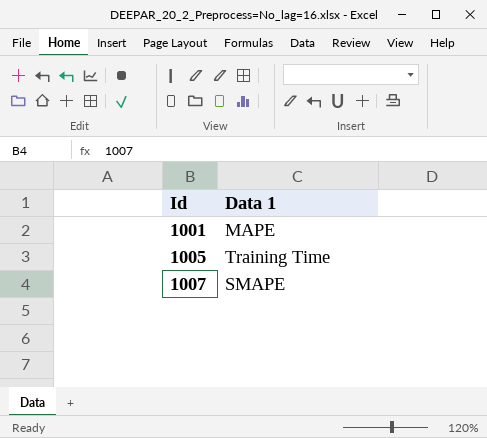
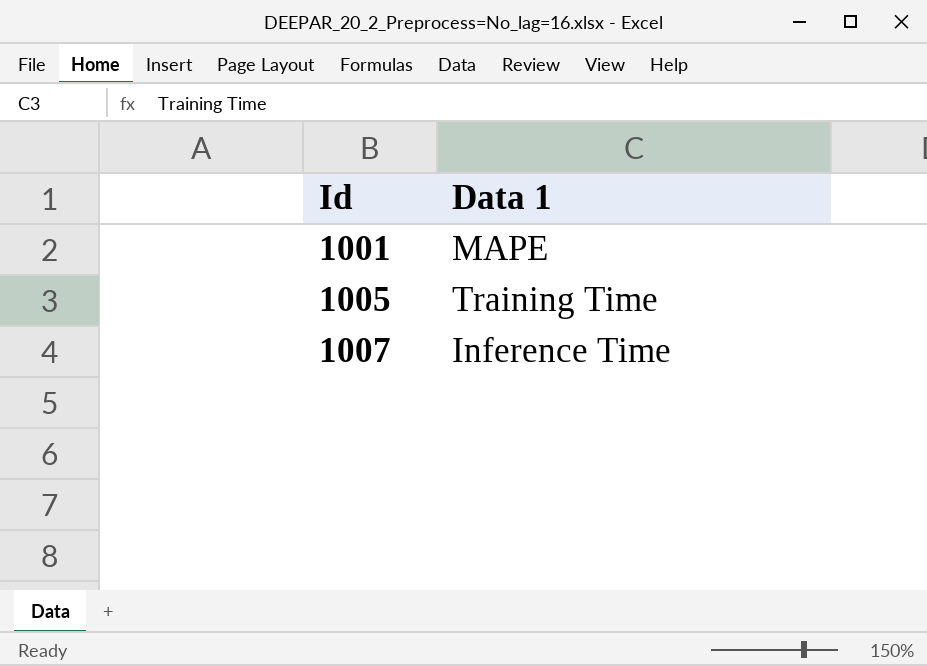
1007 | Data 1: SMAPE -> Inference Time

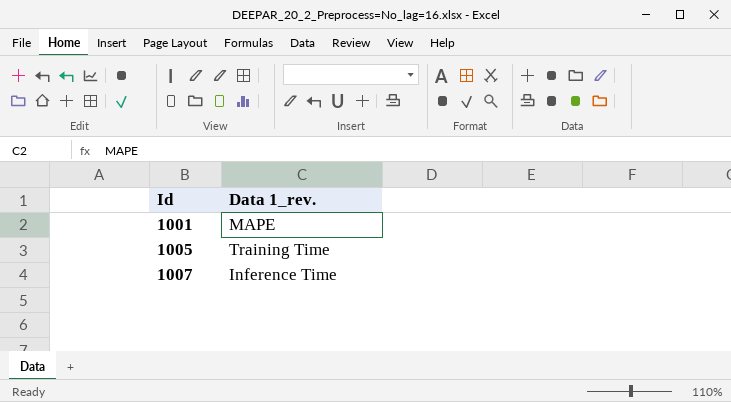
column name: Data 1 -> Data 1_rev.

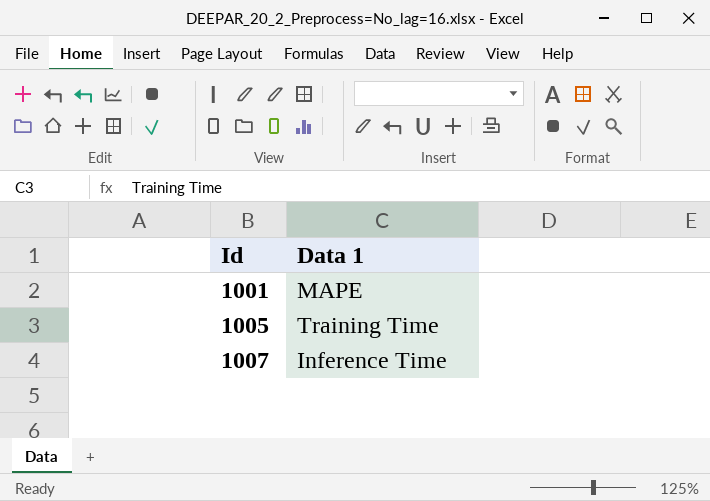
column name: Data 1_rev. -> Data 1

